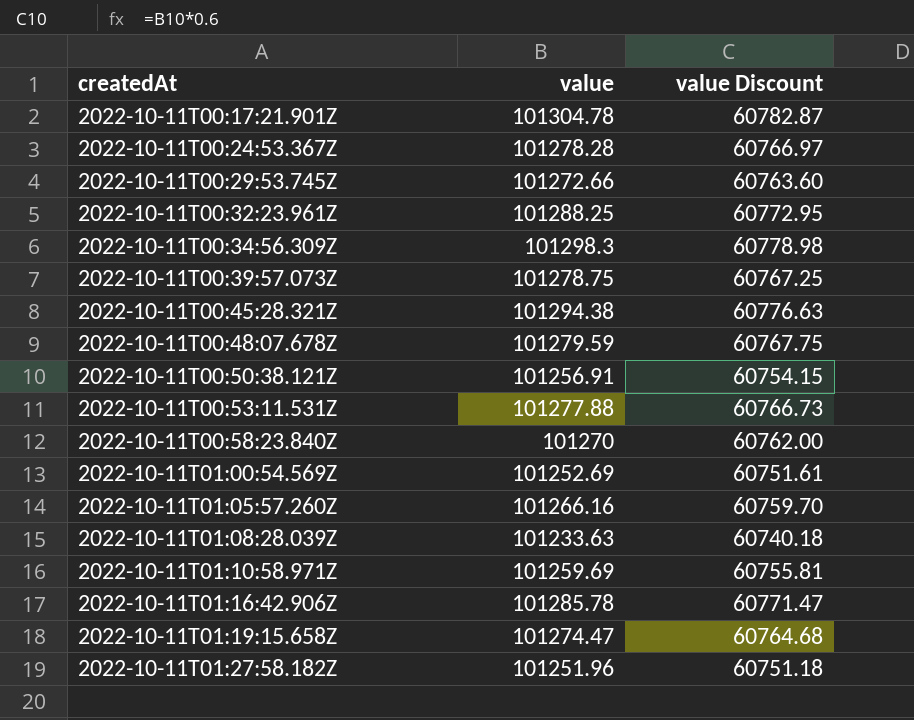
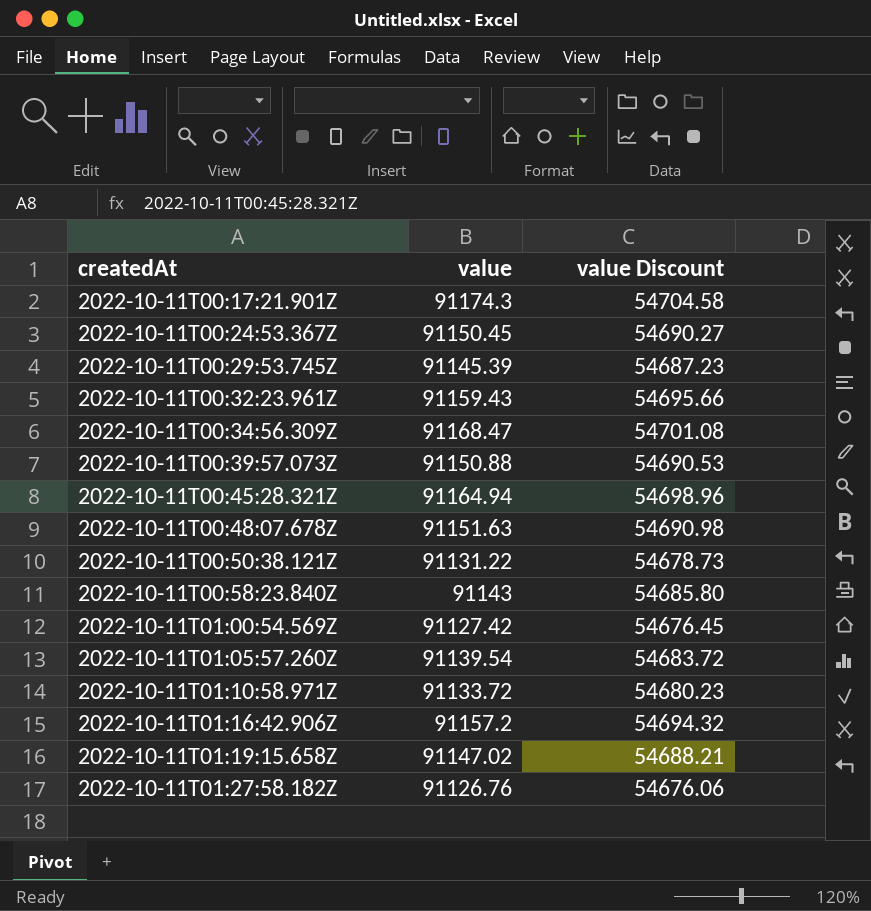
row 2022-10-11T00:53:11.531Z: 101277.88 | 60766.73 -> none
row 2022-10-11T01:08:28.039Z: 101233.63 | 60740.18 -> none
2022-10-11T00:17:21.901Z | value: 101304.78 -> 91174.3
2022-10-11T00:17:21.901Z | value Discount: 60782.87 -> 54704.58
2022-10-11T00:24:53.367Z | value: 101278.28 -> 91150.45
2022-10-11T00:24:53.367Z | value Discount: 60766.97 -> 54690.27
2022-10-11T00:29:53.745Z | value: 101272.66 -> 91145.39
2022-10-11T00:29:53.745Z | value Discount: 60763.60 -> 54687.23
2022-10-11T00:32:23.961Z | value: 101288.25 -> 91159.43
2022-10-11T00:32:23.961Z | value Discount: 60772.95 -> 54695.66
2022-10-11T00:34:56.309Z | value: 101298.3 -> 91168.47
2022-10-11T00:34:56.309Z | value Discount: 60778.98 -> 54701.08
2022-10-11T00:39:57.073Z | value: 101278.75 -> 91150.88
2022-10-11T00:39:57.073Z | value Discount: 60767.25 -> 54690.53
2022-10-11T00:45:28.321Z | value: 101294.38 -> 91164.94
2022-10-11T00:45:28.321Z | value Discount: 60776.63 -> 54698.96
2022-10-11T00:48:07.678Z | value: 101279.59 -> 91151.63
2022-10-11T00:48:07.678Z | value Discount: 60767.75 -> 54690.98
2022-10-11T00:50:38.121Z | value: 101256.91 -> 91131.22
2022-10-11T00:50:38.121Z | value Discount: 60754.15 -> 54678.73
2022-10-11T00:58:23.840Z | value: 101270 -> 91143
2022-10-11T00:58:23.840Z | value Discount: 60762.00 -> 54685.80
2022-10-11T01:00:54.569Z | value: 101252.69 -> 91127.42
2022-10-11T01:00:54.569Z | value Discount: 60751.61 -> 54676.45
2022-10-11T01:05:57.260Z | value: 101266.16 -> 91139.54
2022-10-11T01:05:57.260Z | value Discount: 60759.70 -> 54683.72
2022-10-11T01:10:58.971Z | value: 101259.69 -> 91133.72
2022-10-11T01:10:58.971Z | value Discount: 60755.81 -> 54680.23
2022-10-11T01:16:42.906Z | value: 101285.78 -> 91157.2
2022-10-11T01:16:42.906Z | value Discount: 60771.47 -> 54694.32
2022-10-11T01:19:15.658Z | value: 101274.47 -> 91147.02
2022-10-11T01:19:15.658Z | value Discount: 60764.68 -> 54688.21
2022-10-11T01:27:58.182Z | value: 101251.96 -> 91126.76
2022-10-11T01:27:58.182Z | value Discount: 60751.18 -> 54676.06

